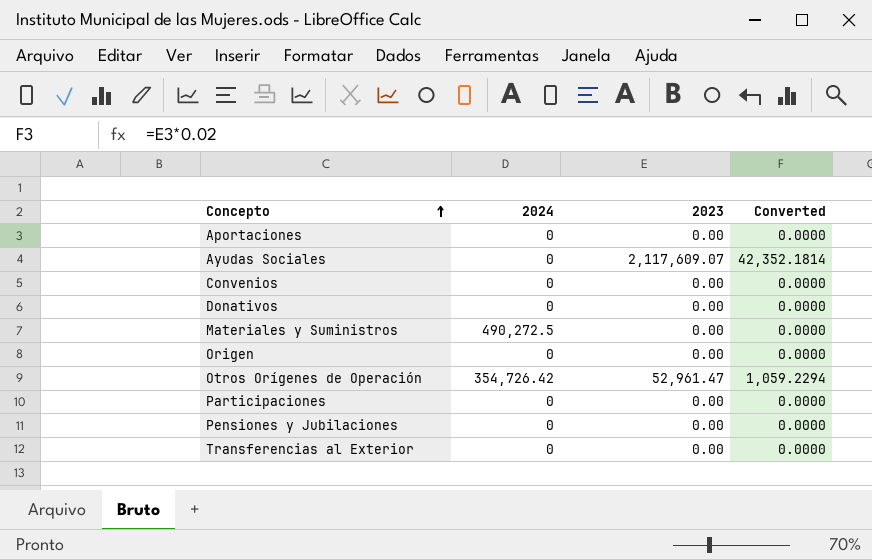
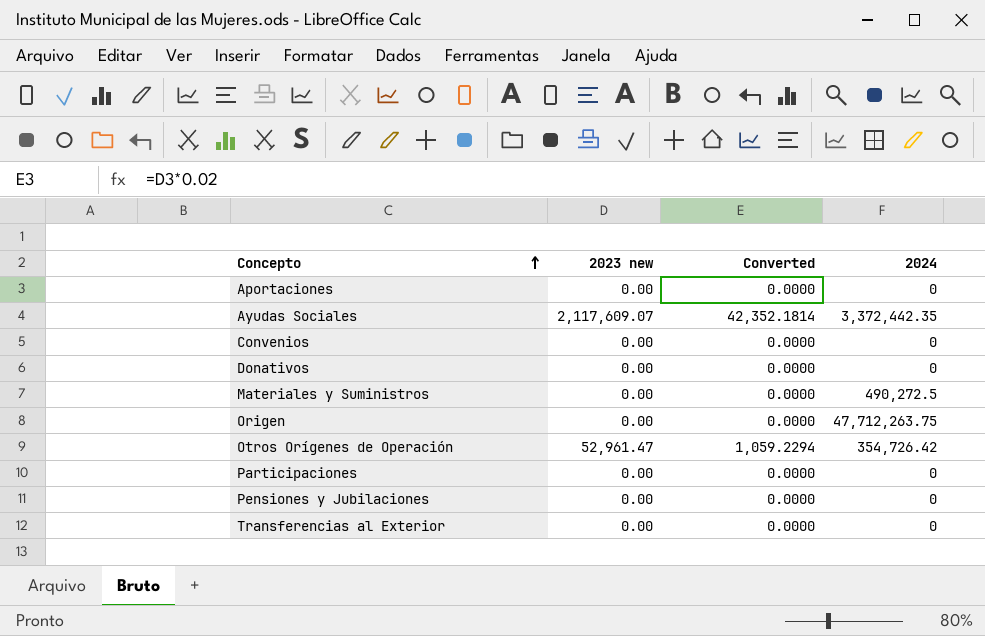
column name: 2023 -> 2023 new
column 2024 | position: 2 -> 4
Ayudas Sociales | 2024: 0 -> 3,372,442.35
Origen | 2024: 0 -> 47,712,263.75

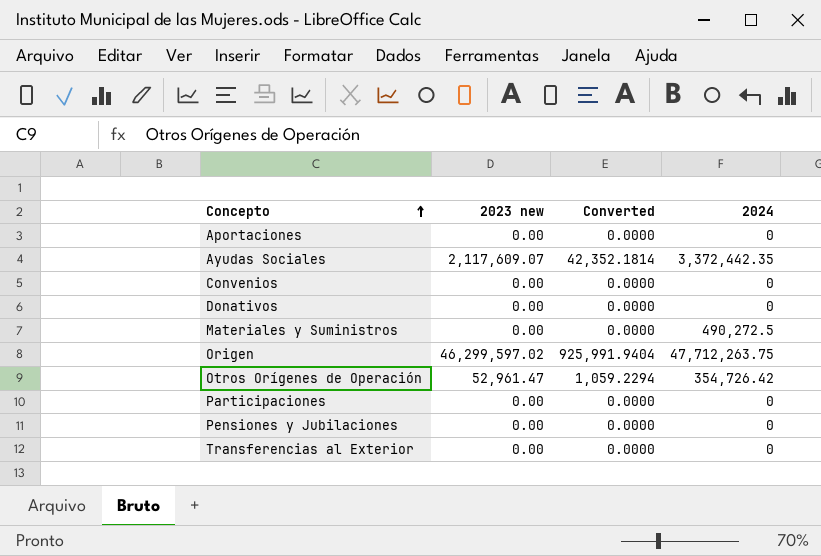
Origen | 2023 new: 0.00 -> 46,299,597.02
Origen | Converted: 0.0000 -> 925,991.9404

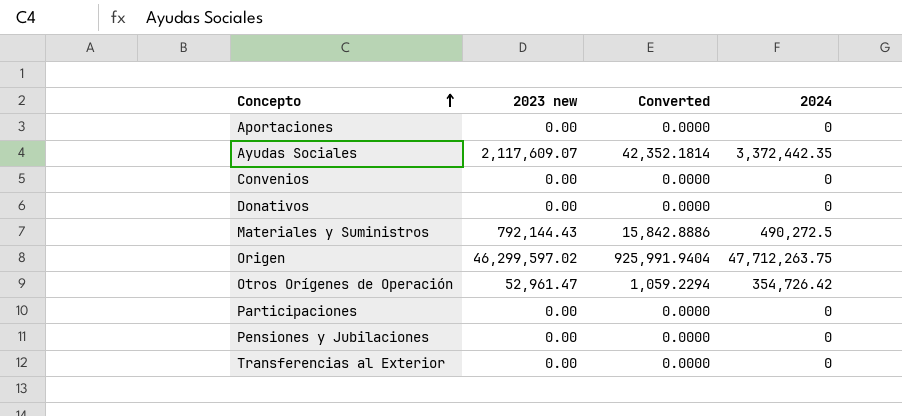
Materiales y Suministros | 2023 new: 0.00 -> 792,144.43
Materiales y Suministros | Converted: 0.0000 -> 15,842.8886

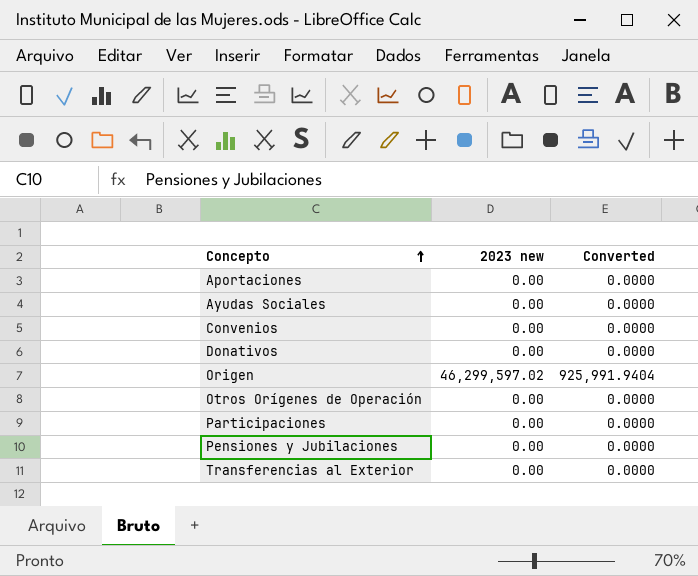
column 2024 | position: 4 -> none
row Materiales y Suministros: 792,144.43 | 15,842.8886 | 490,272.5 -> none
Ayudas Sociales | 2023 new: 2,117,609.07 -> 0.00
Ayudas Sociales | Converted: 42,352.1814 -> 0.0000
Otros Orígenes de Operación | 2023 new: 52,961.47 -> 0.00
Otros Orígenes de Operación | Converted: 1,059.2294 -> 0.0000

